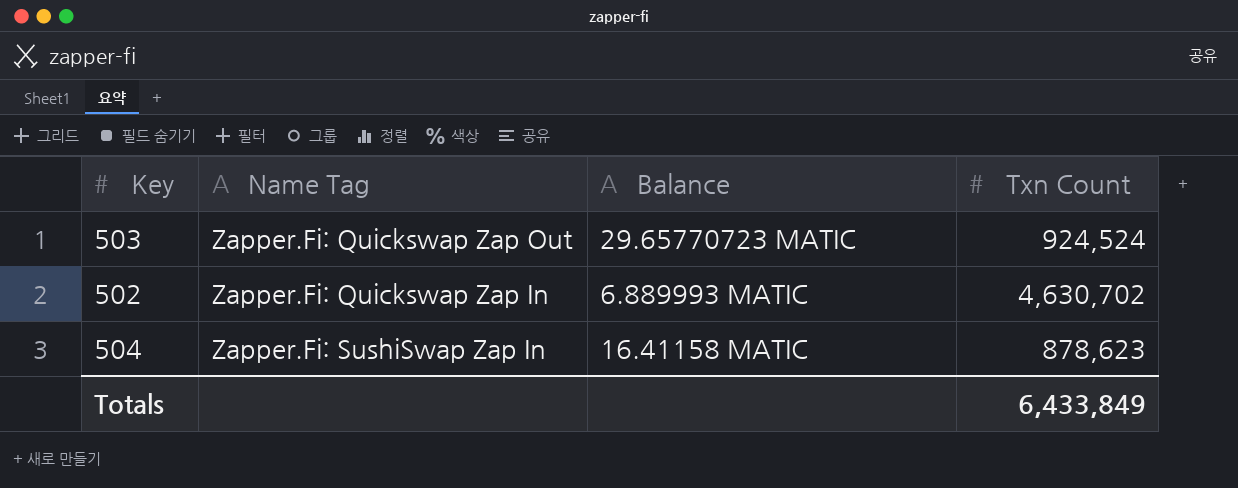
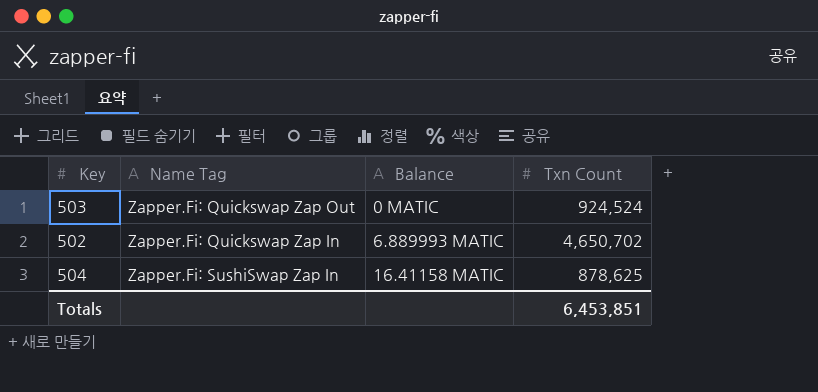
503 | Balance: 29.65770723 MATIC -> 0 MATIC
502 | Txn Count: 4,630,702 -> 4,650,702
504 | Txn Count: 878,623 -> 878,625
Totals | Txn Count: 6,433,849 -> 6,453,851

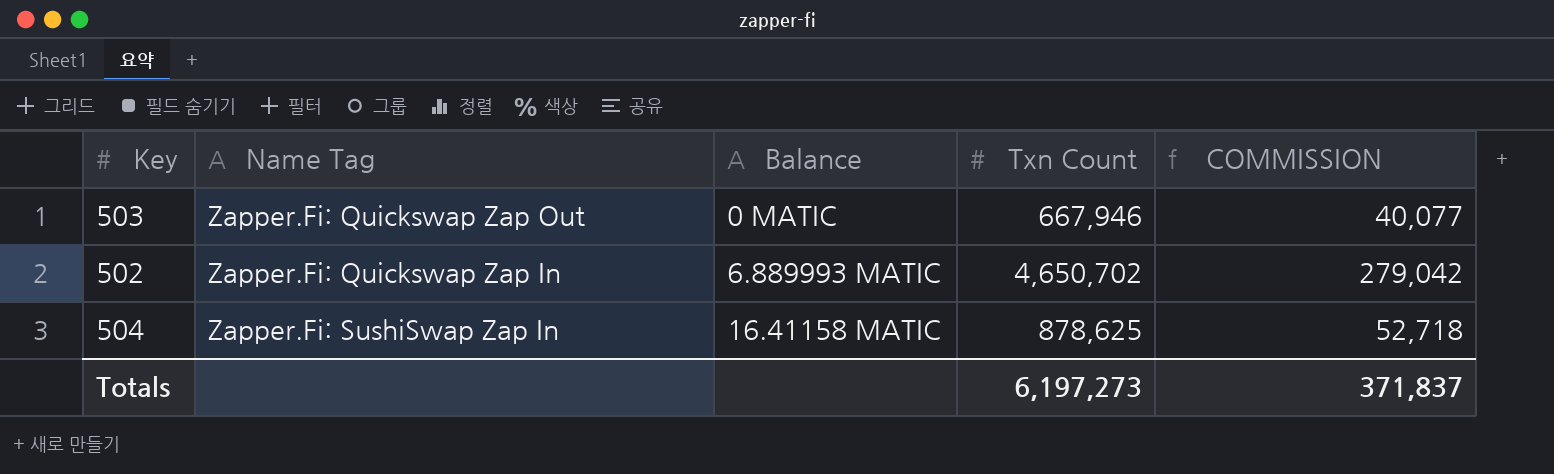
column COMMISSION | formula: none -> [Txn Count] * 0.06
503 | Txn Count: 924,524 -> 667,946
Totals | Txn Count: 6,453,851 -> 6,197,273

